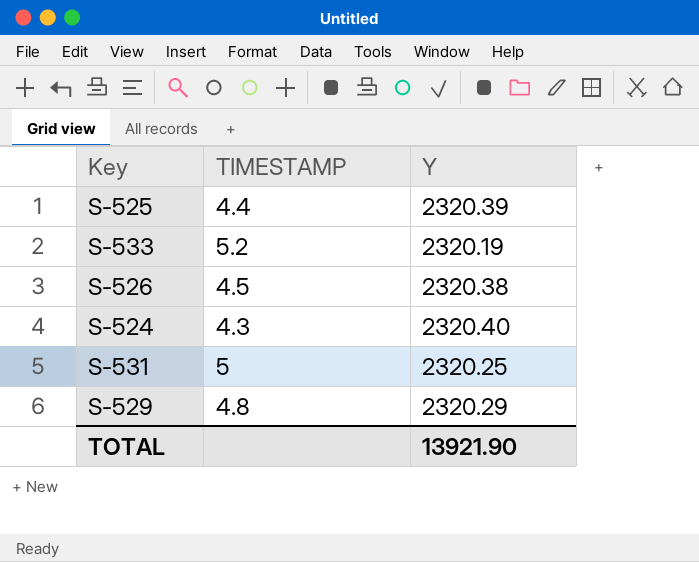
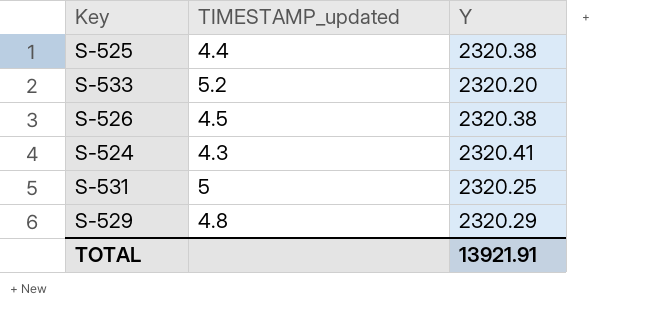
column name: TIMESTAMP -> TIMESTAMP_updated
S-525 | Y: 2320.39 -> 2320.38
S-533 | Y: 2320.19 -> 2320.20
S-524 | Y: 2320.40 -> 2320.41
TOTAL | Y: 13921.90 -> 13921.91

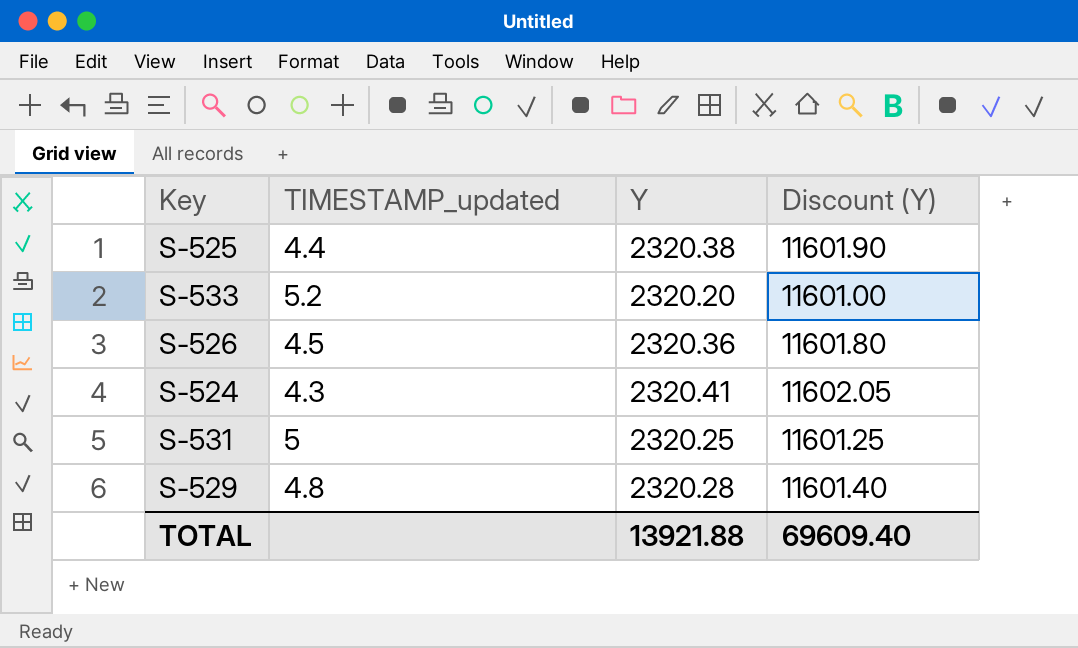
column Discount (Y) | formula: none -> [Y] * 5
S-526 | Y: 2320.38 -> 2320.36
S-529 | Y: 2320.29 -> 2320.28
TOTAL | Y: 13921.91 -> 13921.88

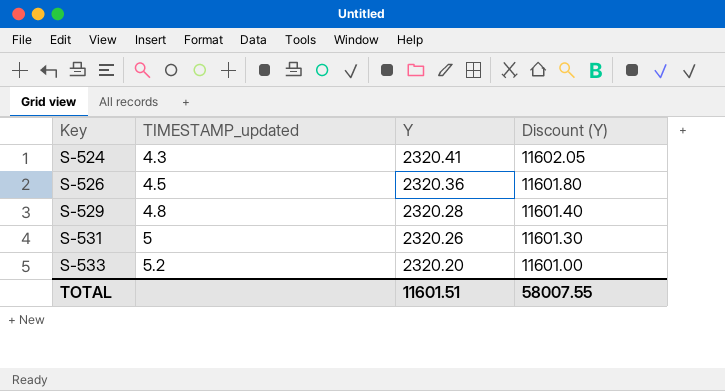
row order: none -> Key ascending
row S-525: 4.4 | 2320.38 | 11601.90 -> none
S-531 | Y: 2320.25 -> 2320.26
S-531 | Discount (Y): 11601.25 -> 11601.30
TOTAL | Y: 13921.88 -> 11601.51
TOTAL | Discount (Y): 69609.40 -> 58007.55

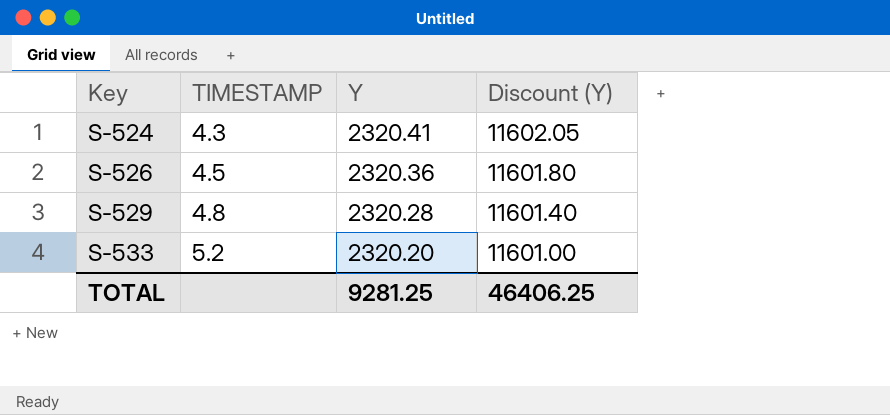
column name: TIMESTAMP_updated -> TIMESTAMP
row S-531: 5 | 2320.26 | 11601.30 -> none
TOTAL | Y: 11601.51 -> 9281.25
TOTAL | Discount (Y): 58007.55 -> 46406.25

